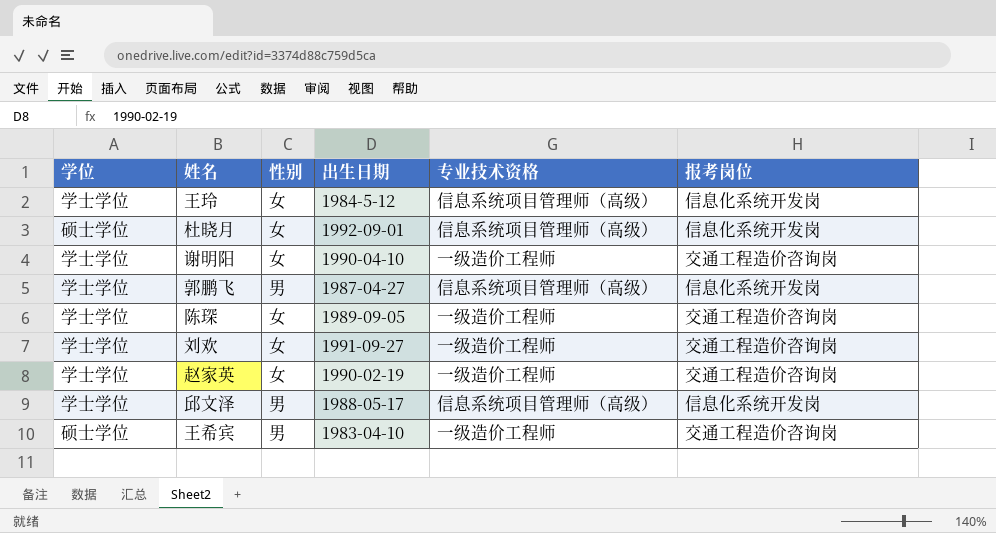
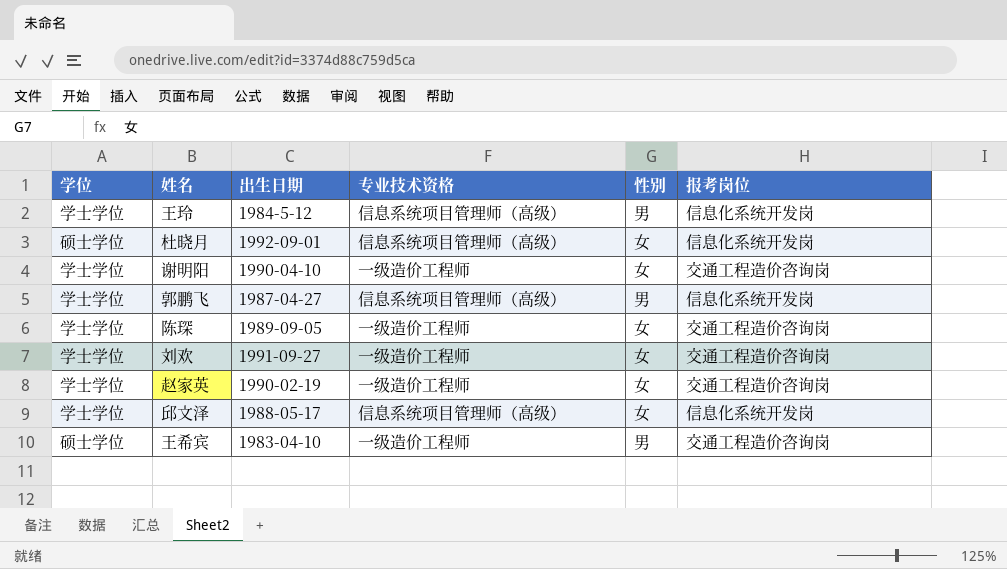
column 性别 | position: 3 -> 5
王玲 | 性别: 女 -> 男
邱文泽 | 性别: 男 -> 女

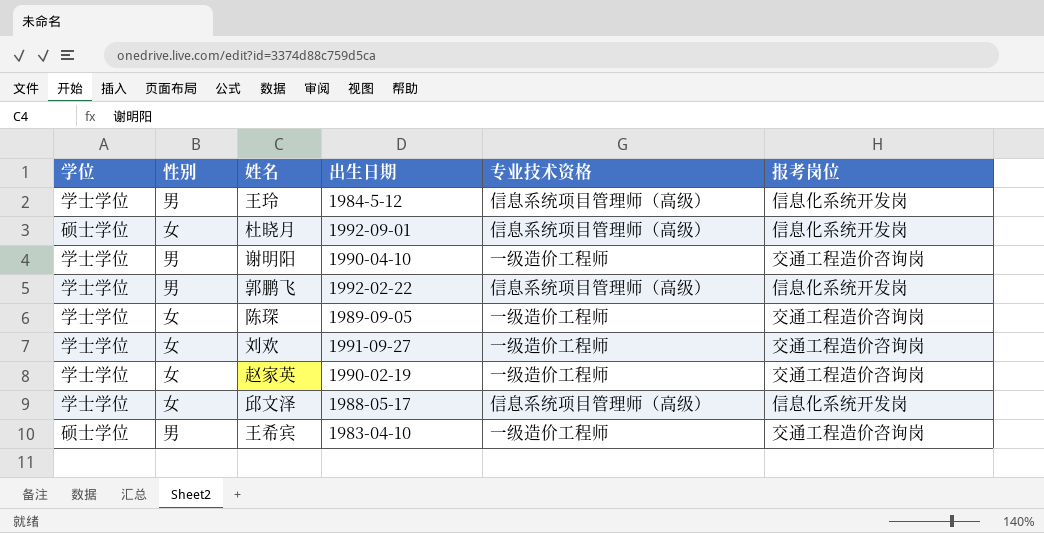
column 性别 | position: 5 -> 2
谢明阳 | 性别: 女 -> 男
郭鹏飞 | 出生日期: 1987-04-27 -> 1992-02-22

